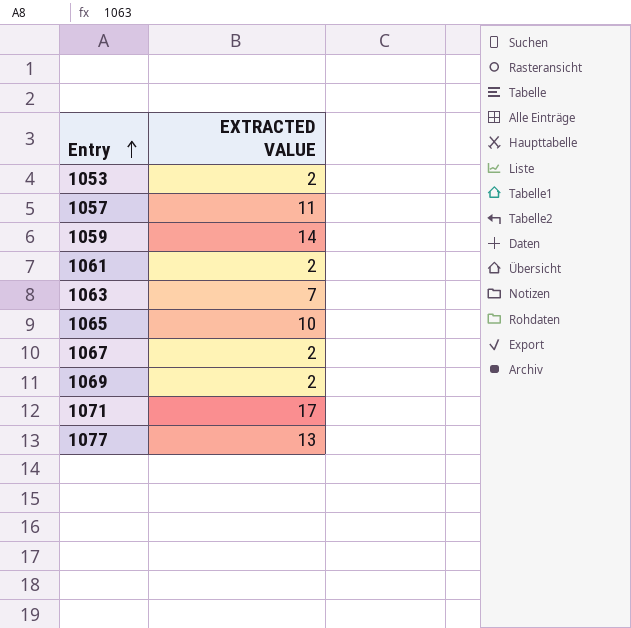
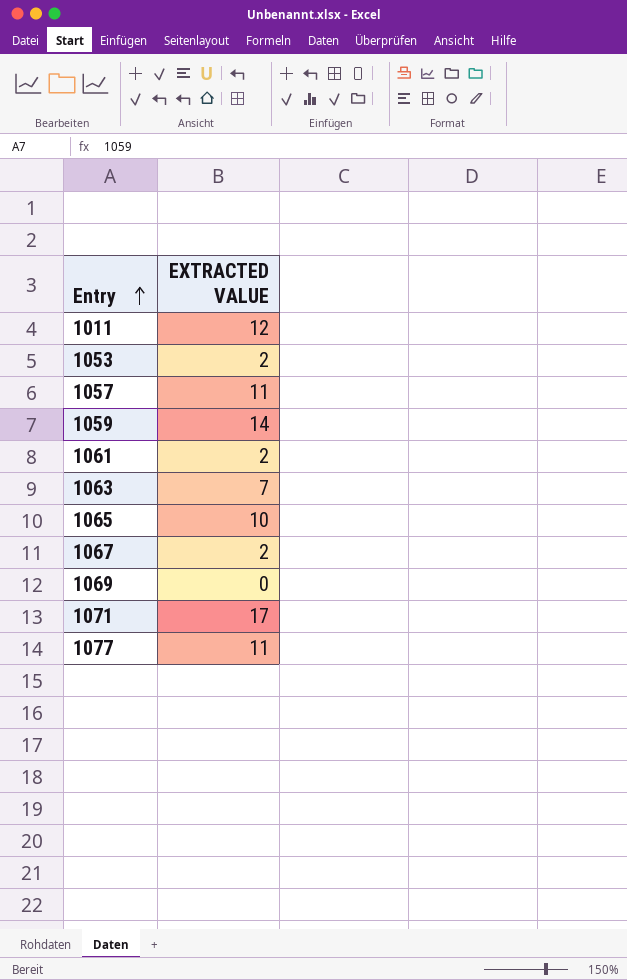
row 1011: none -> 12
1069 | EXTRACTED VALUE: 2 -> 0
1077 | EXTRACTED VALUE: 13 -> 11

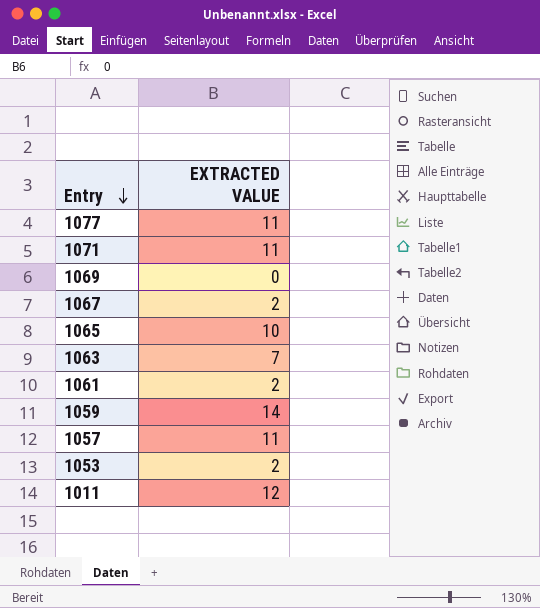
row order: Entry ascending -> Entry descending
1071 | EXTRACTED VALUE: 17 -> 11

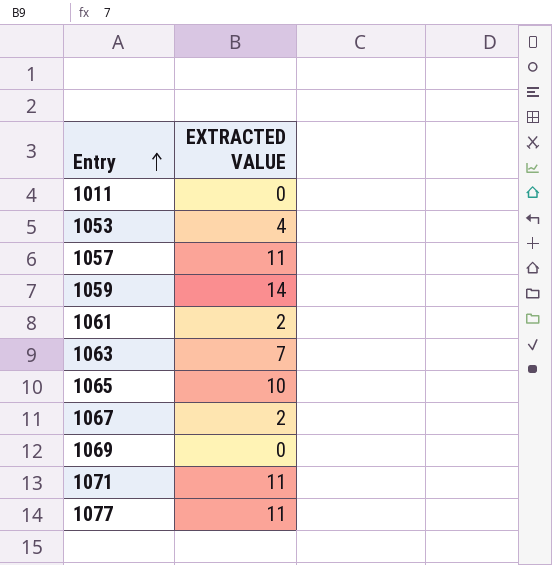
row order: Entry descending -> Entry ascending
1011 | EXTRACTED VALUE: 12 -> 0
1053 | EXTRACTED VALUE: 2 -> 4

